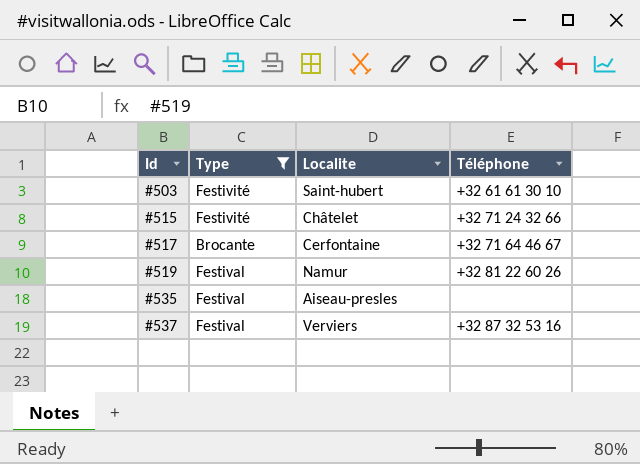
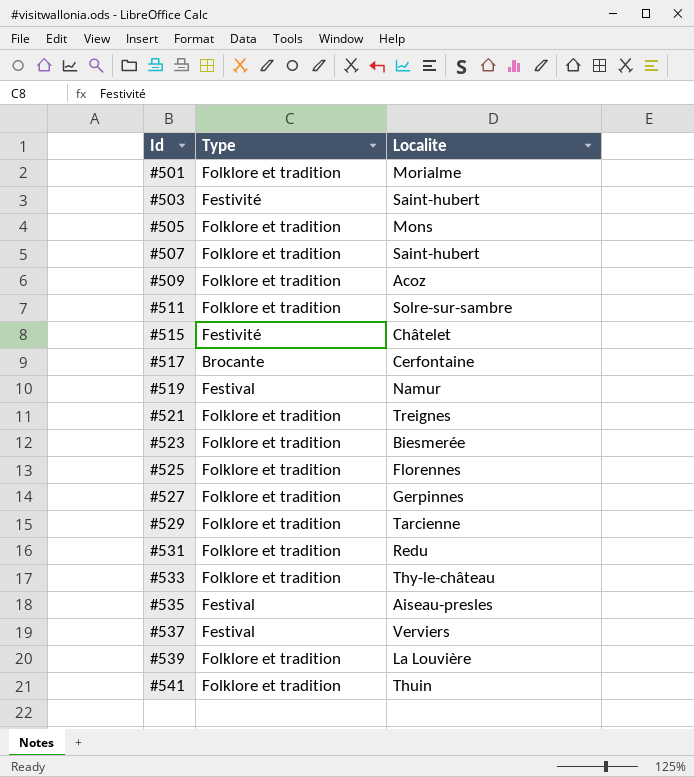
filter: Type != Folklore et tradition -> none
column Téléphone | position: 4 -> none

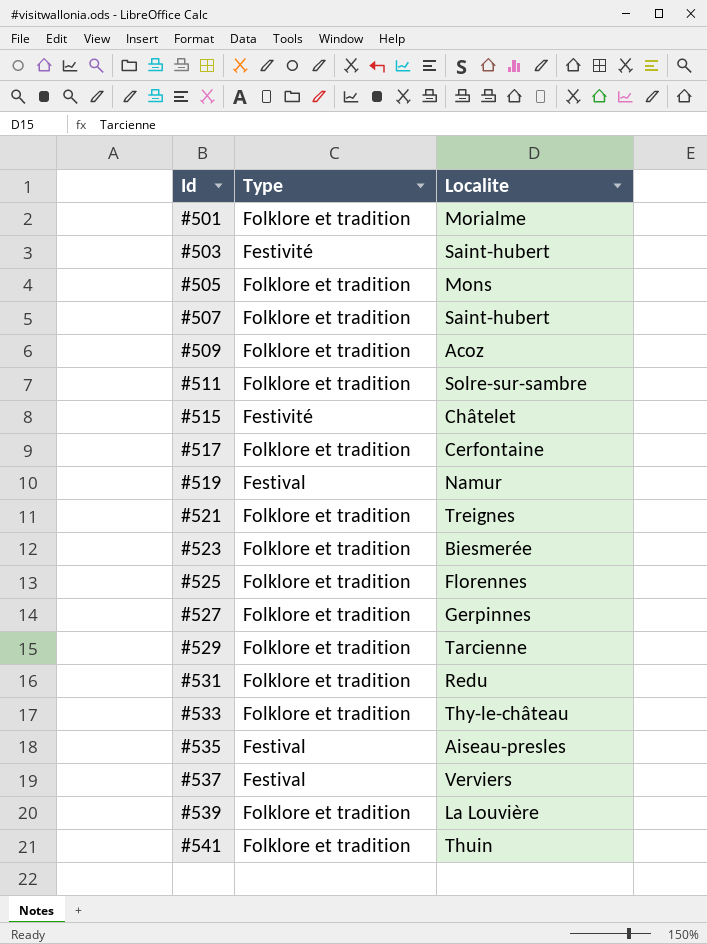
#517 | Type: Brocante -> Folklore et tradition

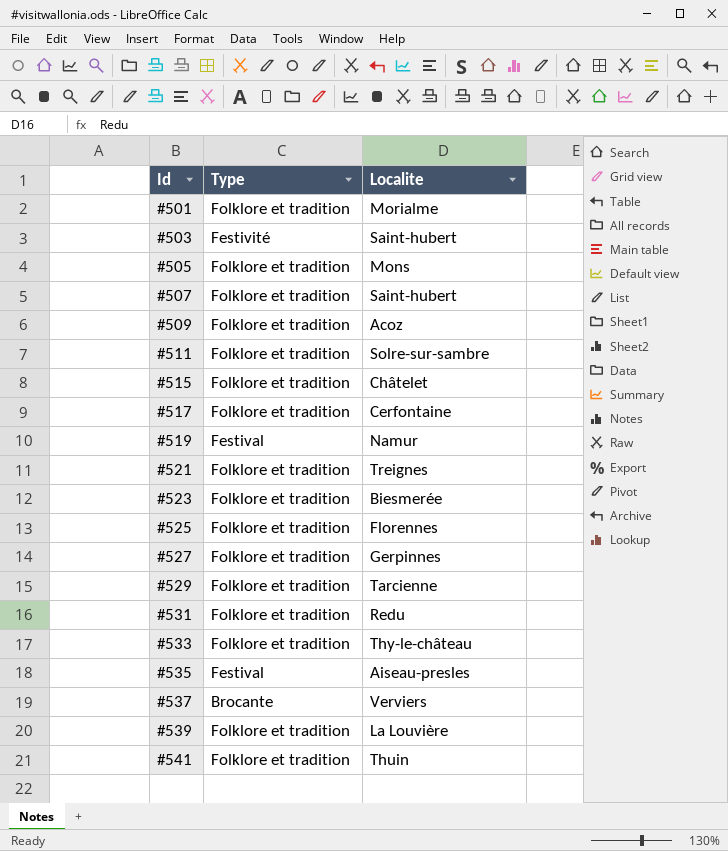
#515 | Type: Festivité -> Folklore et tradition
#537 | Type: Festival -> Brocante

